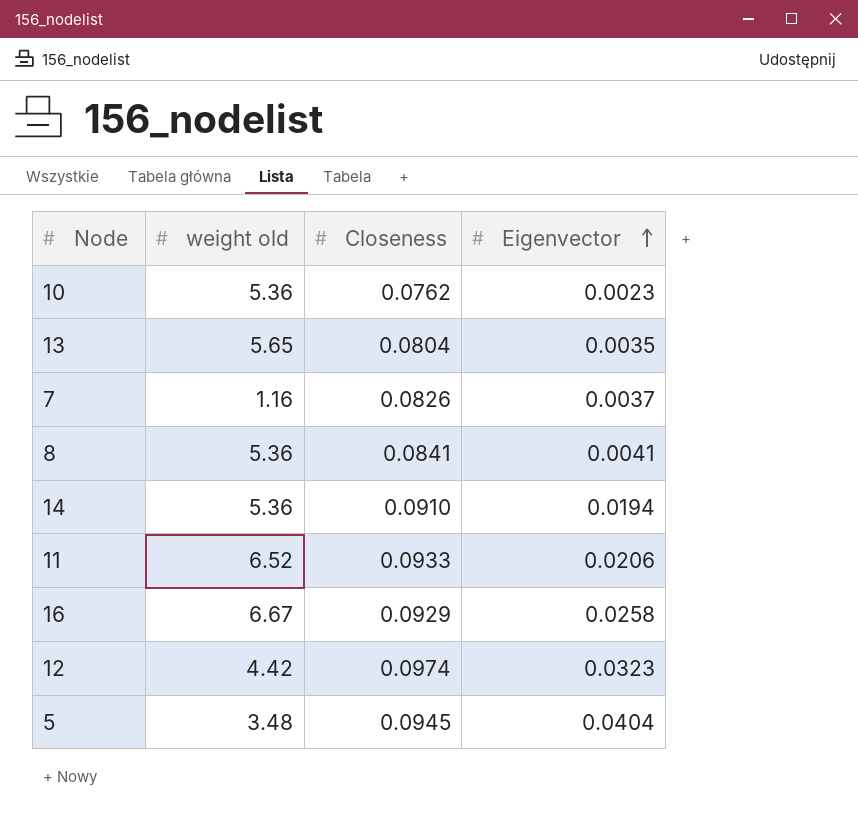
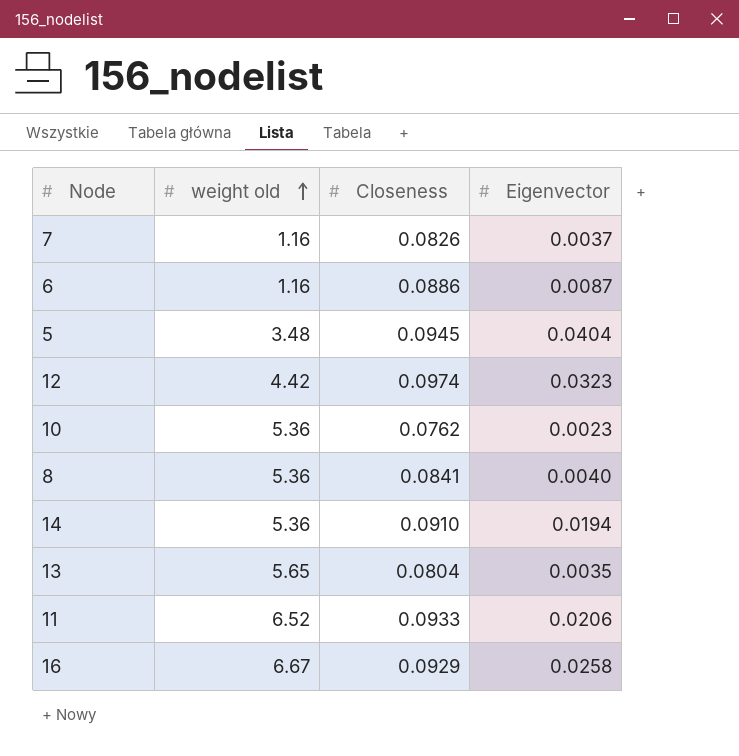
row order: Eigenvector ascending -> weight old ascending
row 6: none -> 1.16 | 0.0886 | 0.0087
8 | Eigenvector: 0.0041 -> 0.0040

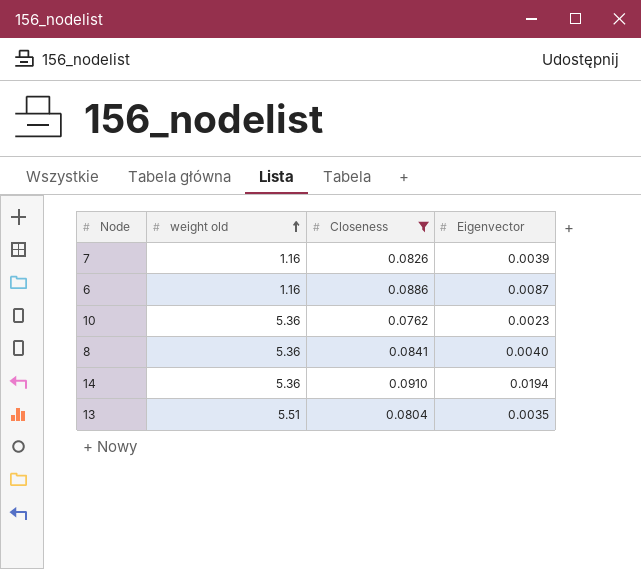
filter: none -> Closeness <= 0.0910
7 | Eigenvector: 0.0037 -> 0.0039
13 | weight old: 5.65 -> 5.51

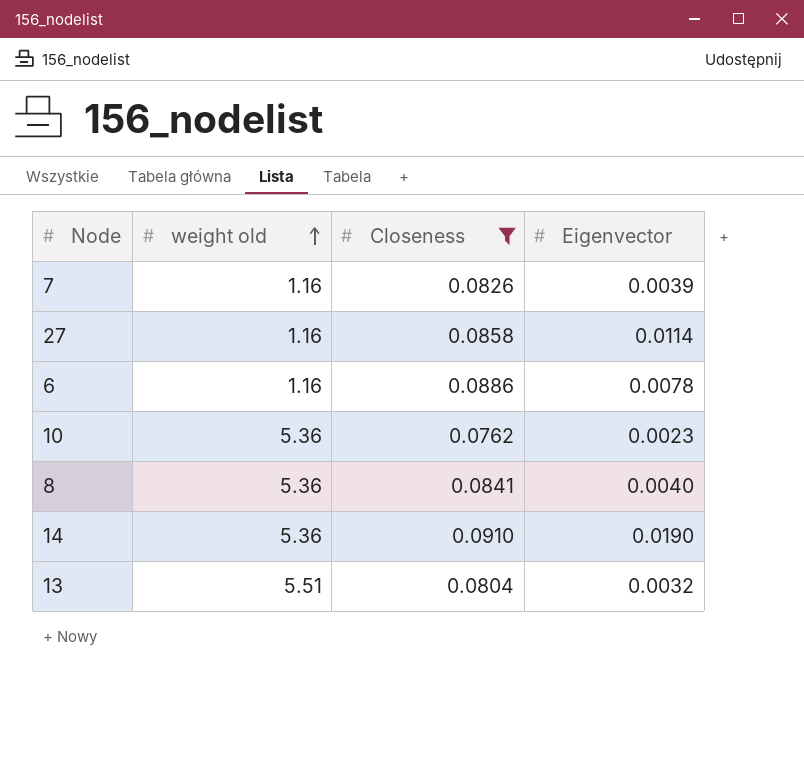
row 27: none -> 1.16 | 0.0858 | 0.0114
6 | Eigenvector: 0.0087 -> 0.0078
14 | Eigenvector: 0.0194 -> 0.0190
13 | Eigenvector: 0.0035 -> 0.0032

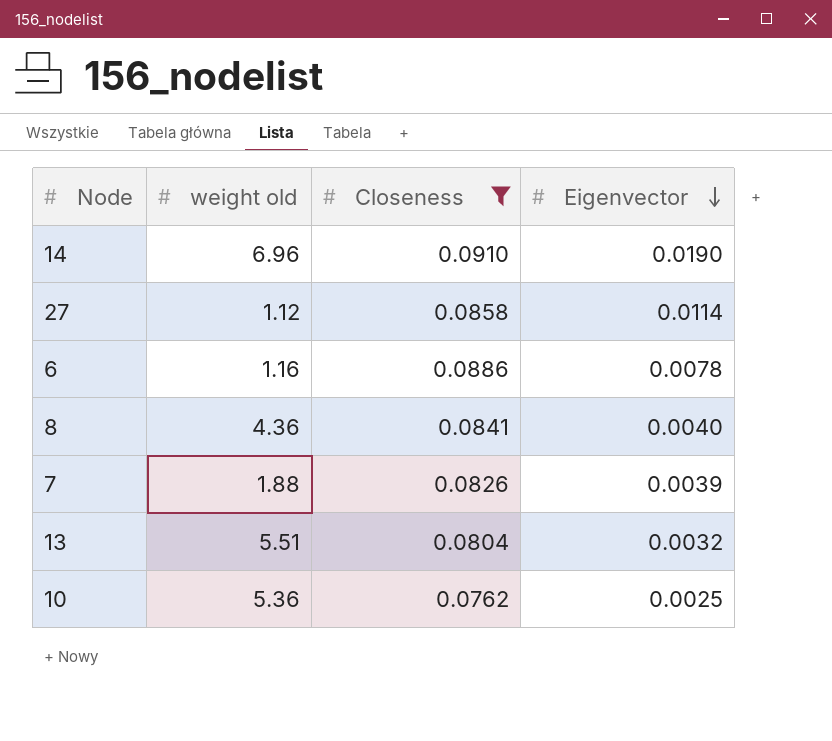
row order: weight old ascending -> Eigenvector descending
14 | weight old: 5.36 -> 6.96
27 | weight old: 1.16 -> 1.12
8 | weight old: 5.36 -> 4.36
7 | weight old: 1.16 -> 1.88
10 | Eigenvector: 0.0023 -> 0.0025

